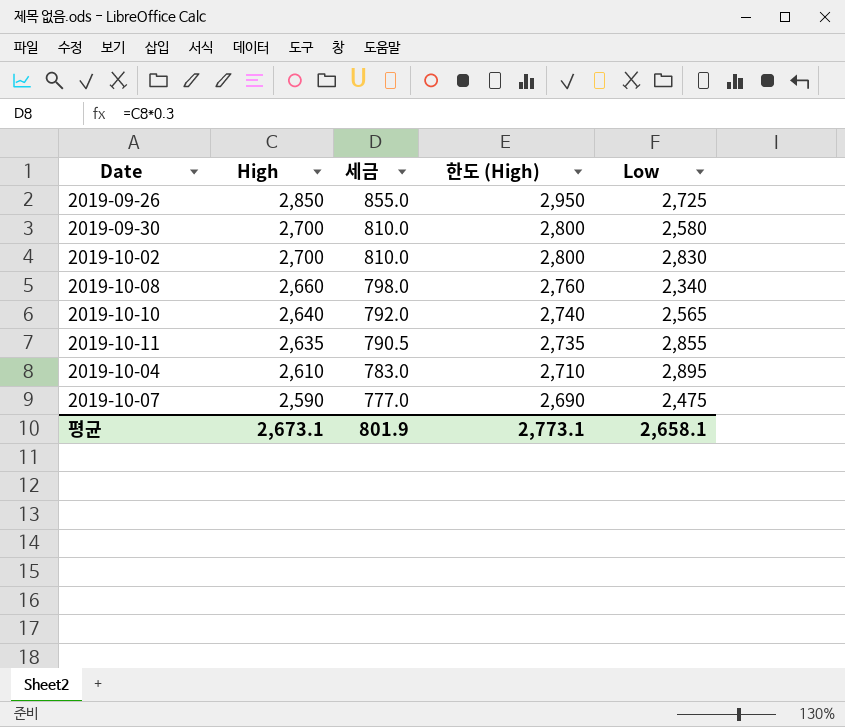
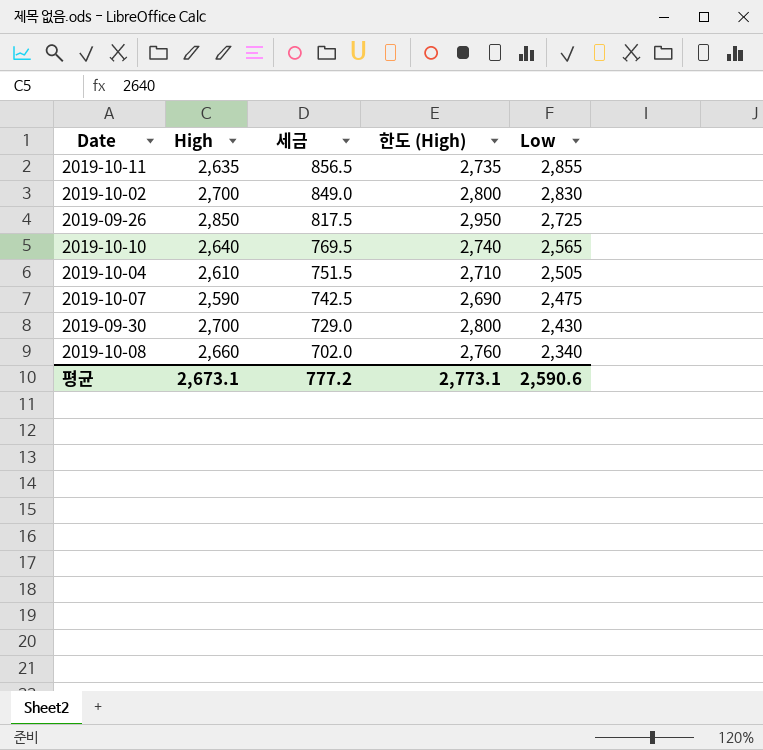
row order: High descending -> 세금 descending
column 세금 | formula: [High] * 0.3 -> [Low] * 0.3
2019-10-04 | Low: 2,895 -> 2,505
2019-09-30 | Low: 2,580 -> 2,430
평균 | 세금: 801.9 -> 777.2
평균 | Low: 2,658.1 -> 2,590.6

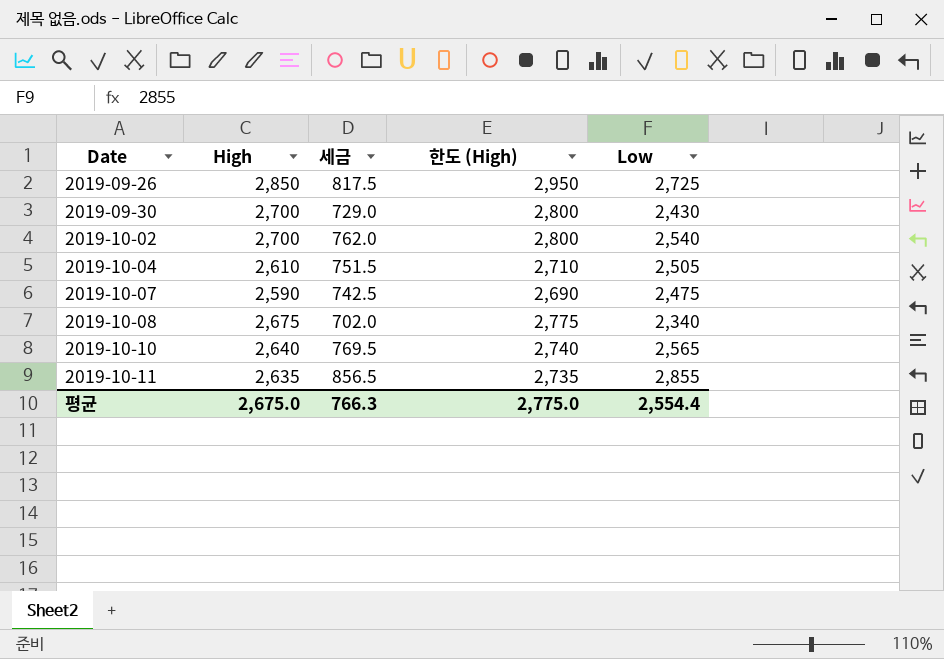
row order: 세금 descending -> Date ascending
2019-10-02 | 세금: 849.0 -> 762.0
2019-10-02 | Low: 2,830 -> 2,540
2019-10-08 | High: 2,660 -> 2,675
2019-10-08 | 한도 (High): 2,760 -> 2,775
평균 | High: 2,673.1 -> 2,675.0
평균 | 세금: 777.2 -> 766.3
평균 | 한도 (High): 2,773.1 -> 2,775.0
평균 | Low: 2,590.6 -> 2,554.4

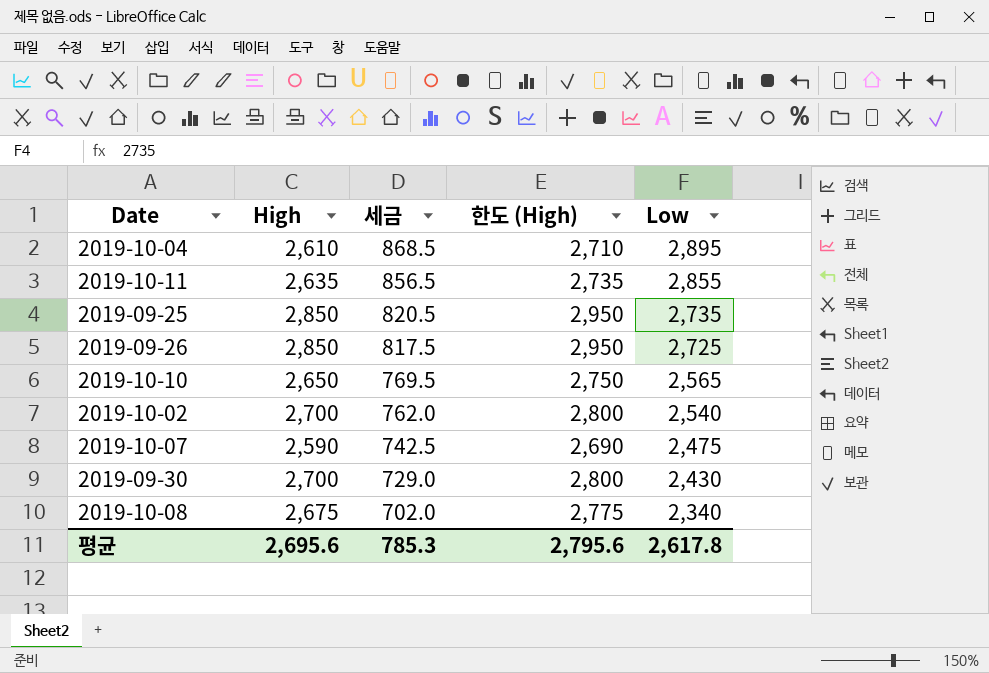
row order: Date ascending -> 세금 descending
2019-10-04 | 세금: 751.5 -> 868.5
2019-10-04 | Low: 2,505 -> 2,895
row 2019-09-25: none -> 2,850 | 820.5 | 2,950 | 2,735
2019-10-10 | High: 2,640 -> 2,650
2019-10-10 | 한도 (High): 2,740 -> 2,750
평균 | High: 2,675.0 -> 2,695.6
평균 | 세금: 766.3 -> 785.3
평균 | 한도 (High): 2,775.0 -> 2,795.6
평균 | Low: 2,554.4 -> 2,617.8

